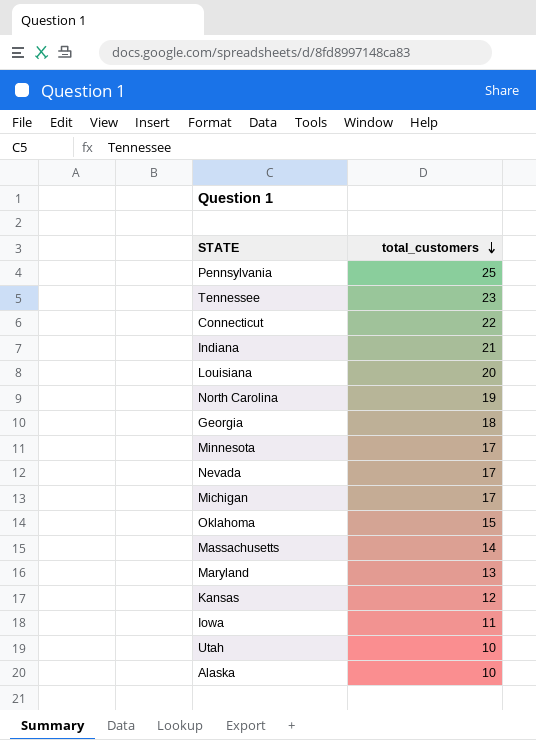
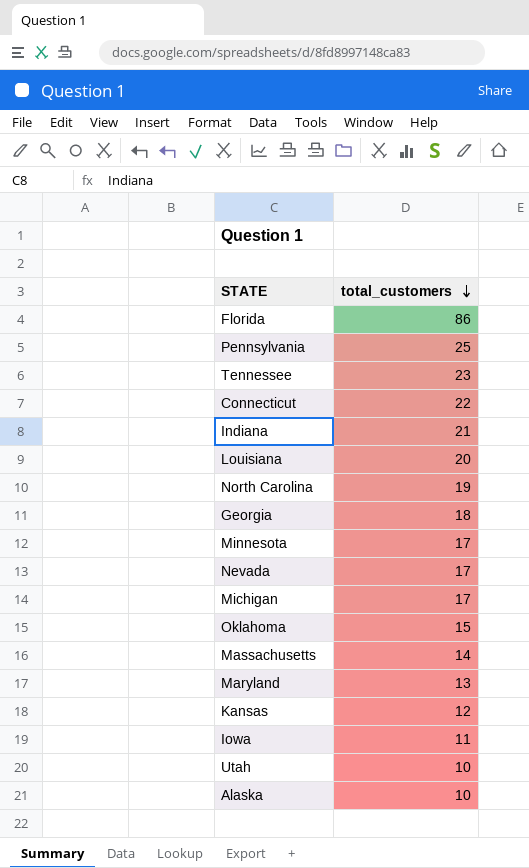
row Florida: none -> 86

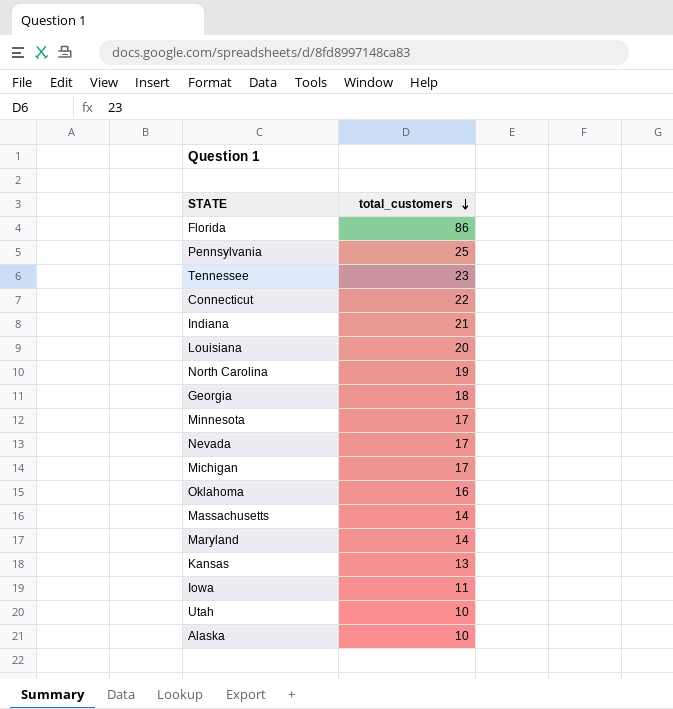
Oklahoma | total_customers: 15 -> 16
Maryland | total_customers: 13 -> 14
Kansas | total_customers: 12 -> 13

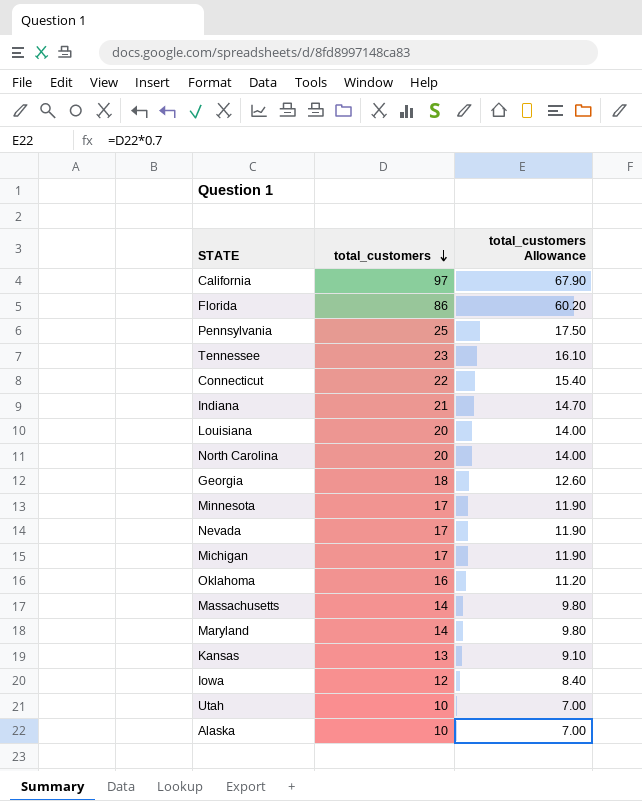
column total_customers Allowance | formula: none -> [total_customers] * 0.7
row California: none -> 97 | 67.90
North Carolina | total_customers: 19 -> 20
Iowa | total_customers: 11 -> 12

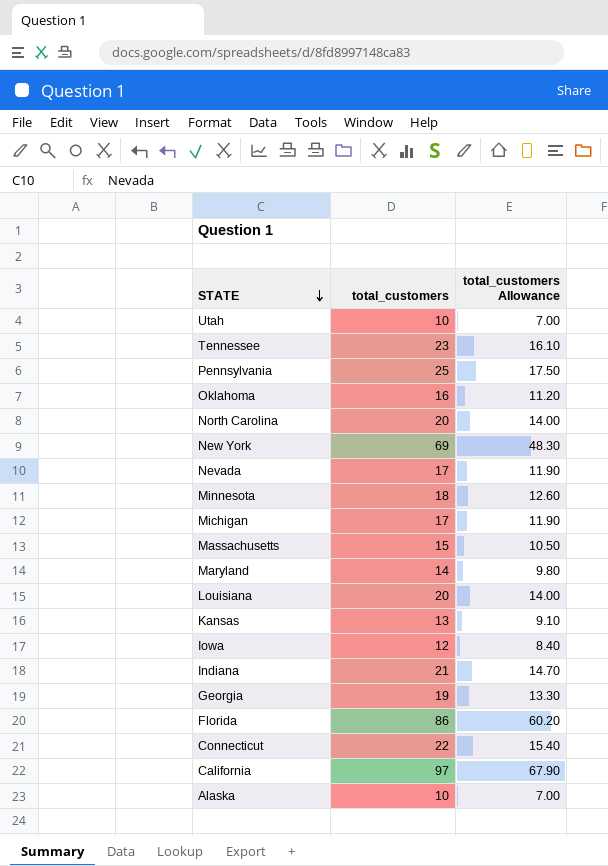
row order: total_customers descending -> STATE descending
row New York: none -> 69 | 48.30
Minnesota | total_customers: 17 -> 18
Minnesota | total_customers Allowance: 11.90 -> 12.60
Massachusetts | total_customers: 14 -> 15
Massachusetts | total_customers Allowance: 9.80 -> 10.50
Georgia | total_customers: 18 -> 19
Georgia | total_customers Allowance: 12.60 -> 13.30

